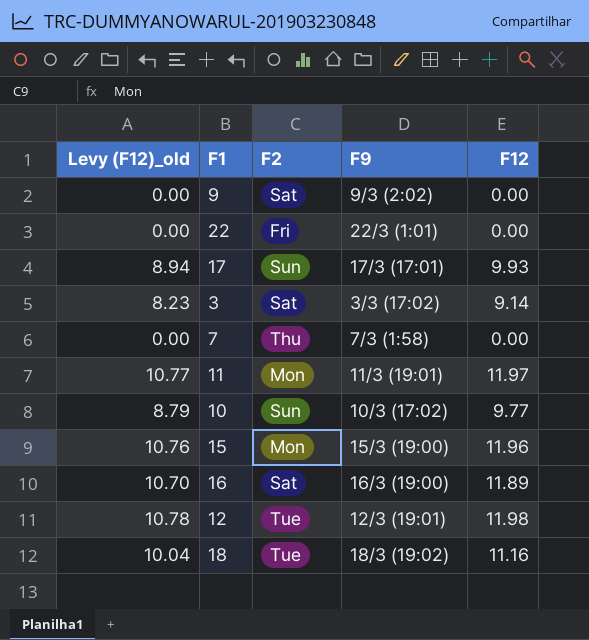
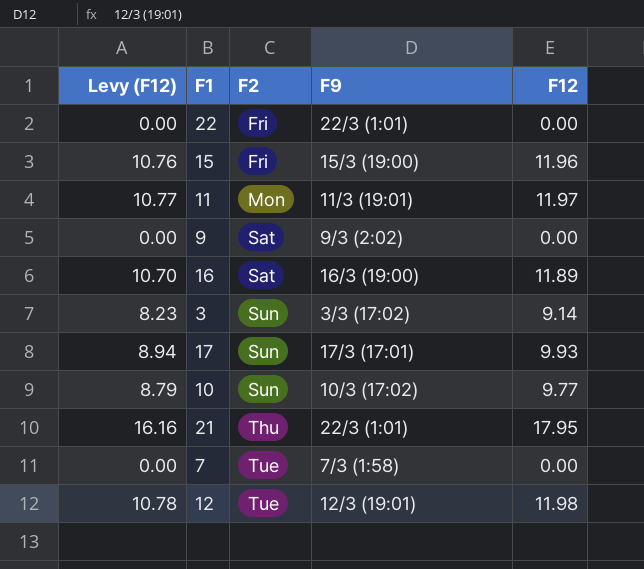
row order: none -> F2 ascending
column name: Levy (F12)_old -> Levy (F12)
row 18: 10.04 | Tue | 18/3 (19:02) | 11.16 -> none
15 | F2: Mon -> Fri
3 | F2: Sat -> Sun
row 21: none -> 16.16 | Thu | 22/3 (1:01) | 17.95
7 | F2: Thu -> Tue

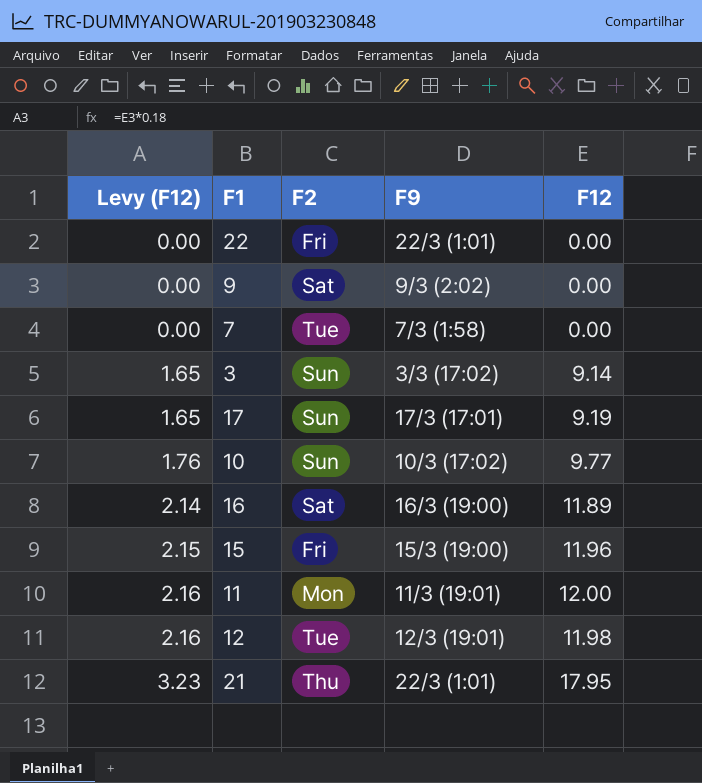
row order: F2 ascending -> Levy (F12) ascending
column Levy (F12) | formula: [F12] * 0.9 -> [F12] * 0.18
17 | F12: 9.93 -> 9.19
11 | F12: 11.97 -> 12.00

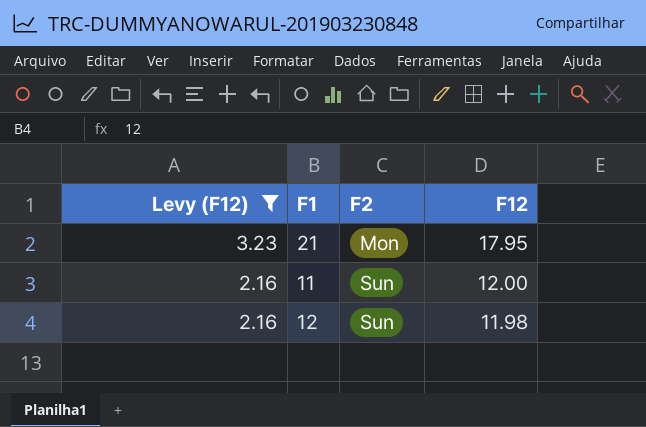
filter: none -> Levy (F12) >= 2.16
row order: Levy (F12) ascending -> Levy (F12) descending
column F9 | position: 4 -> none
21 | F2: Thu -> Mon
11 | F2: Mon -> Sun
12 | F2: Tue -> Sun

